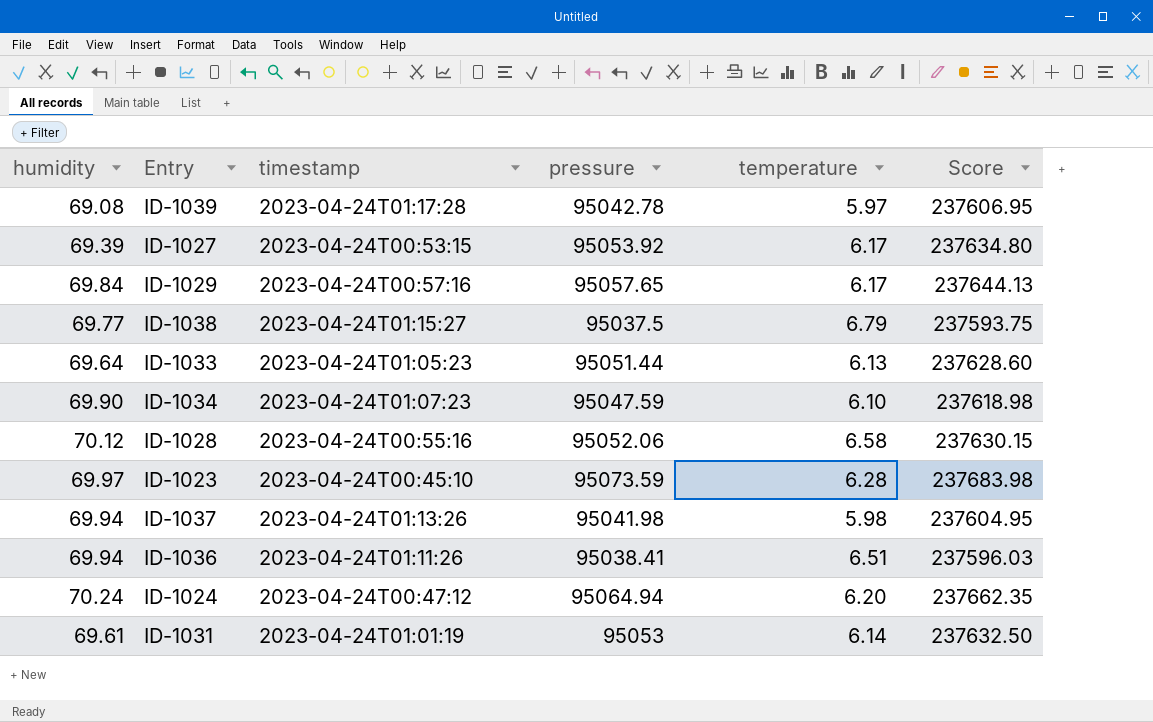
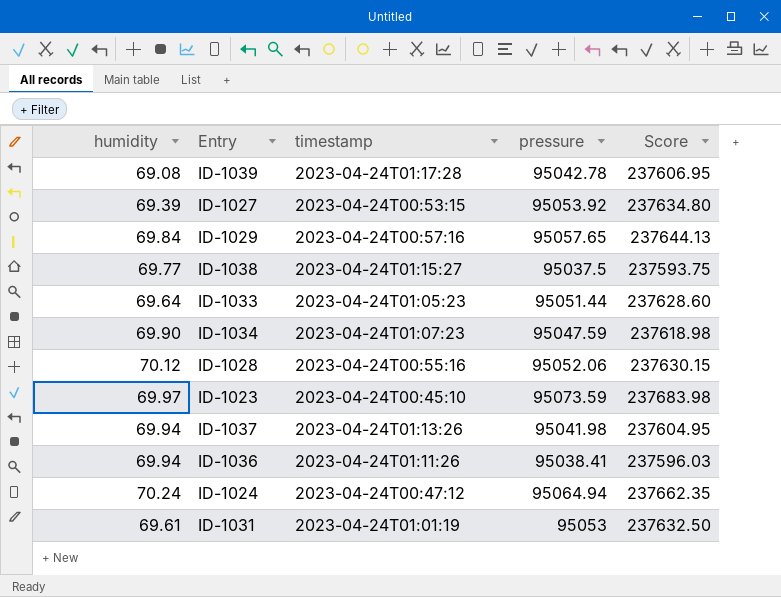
column temperature | position: 5 -> none

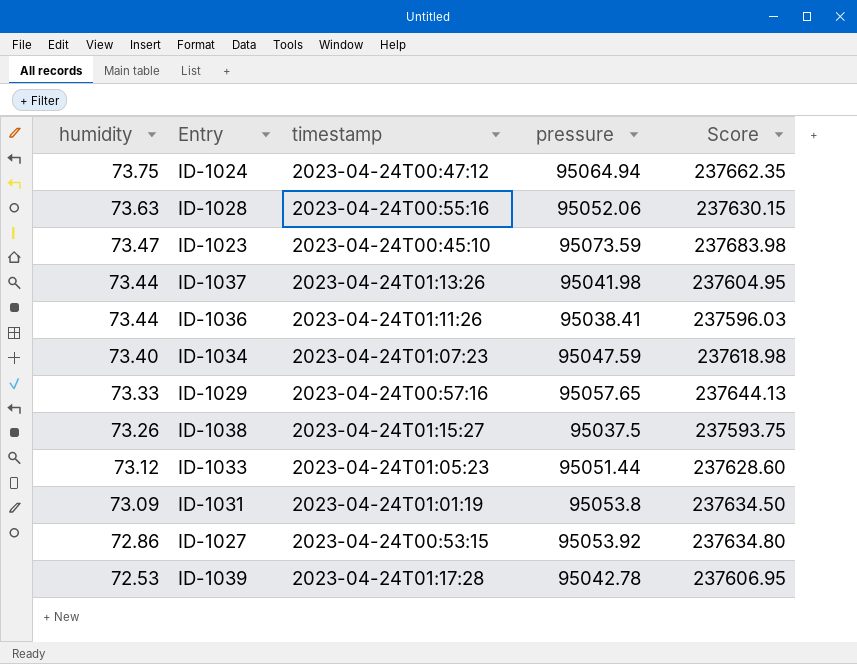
row order: none -> humidity descending
ID-1024 | humidity: 70.24 -> 73.75
ID-1028 | humidity: 70.12 -> 73.63
ID-1023 | humidity: 69.97 -> 73.47
ID-1037 | humidity: 69.94 -> 73.44
ID-1036 | humidity: 69.94 -> 73.44
ID-1034 | humidity: 69.90 -> 73.40
ID-1029 | humidity: 69.84 -> 73.33
ID-1038 | humidity: 69.77 -> 73.26
ID-1033 | humidity: 69.64 -> 73.12
ID-1031 | humidity: 69.61 -> 73.09
ID-1031 | pressure: 95053 -> 95053.8
ID-1031 | Score: 237632.50 -> 237634.50
ID-1027 | humidity: 69.39 -> 72.86
ID-1039 | humidity: 69.08 -> 72.53

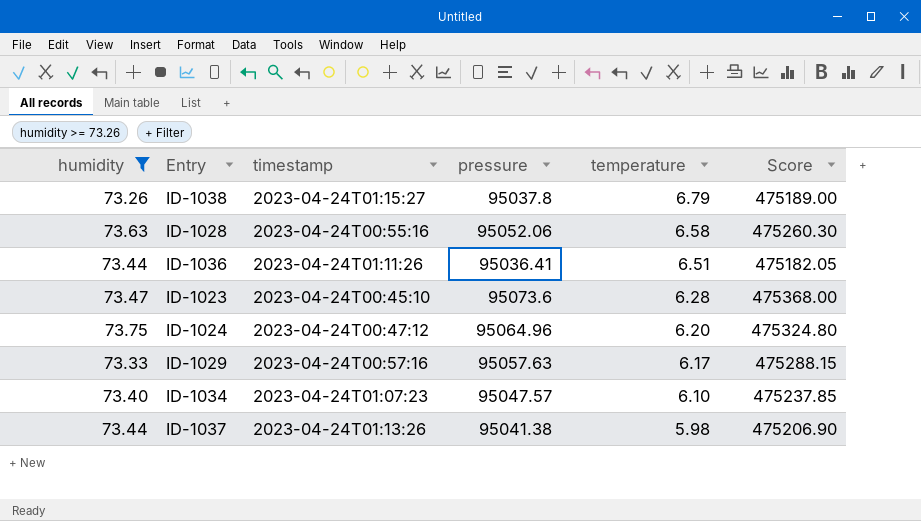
filter: none -> humidity >= 73.26
row order: humidity descending -> temperature descending
column temperature | position: none -> 5
column Score | formula: [pressure] * 2.5 -> [pressure] * 5
ID-1038 | pressure: 95037.5 -> 95037.8
ID-1036 | pressure: 95038.41 -> 95036.41
ID-1023 | pressure: 95073.59 -> 95073.6
ID-1024 | pressure: 95064.94 -> 95064.96
ID-1029 | pressure: 95057.65 -> 95057.63
ID-1034 | pressure: 95047.59 -> 95047.57
ID-1037 | pressure: 95041.98 -> 95041.38

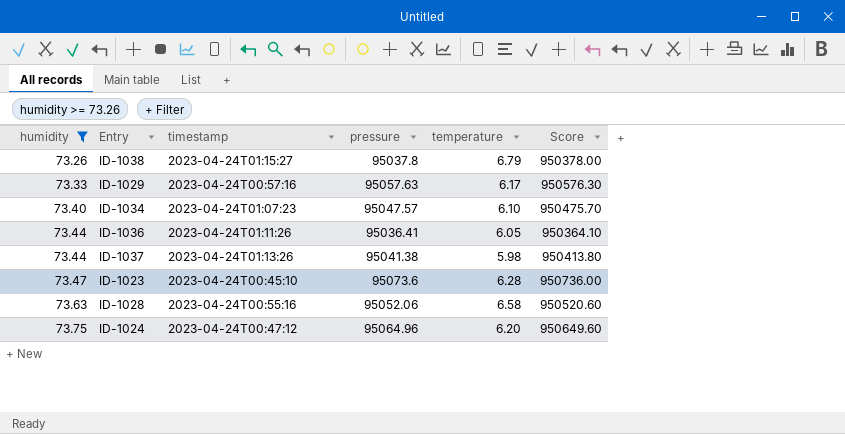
row order: temperature descending -> humidity ascending
column Score | formula: [pressure] * 5 -> [pressure] * 10
ID-1036 | temperature: 6.51 -> 6.05

